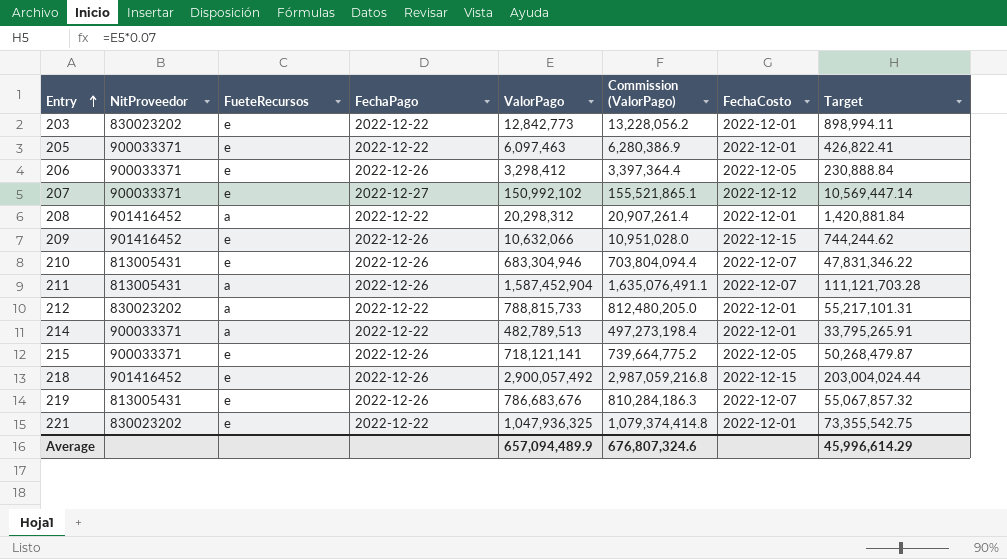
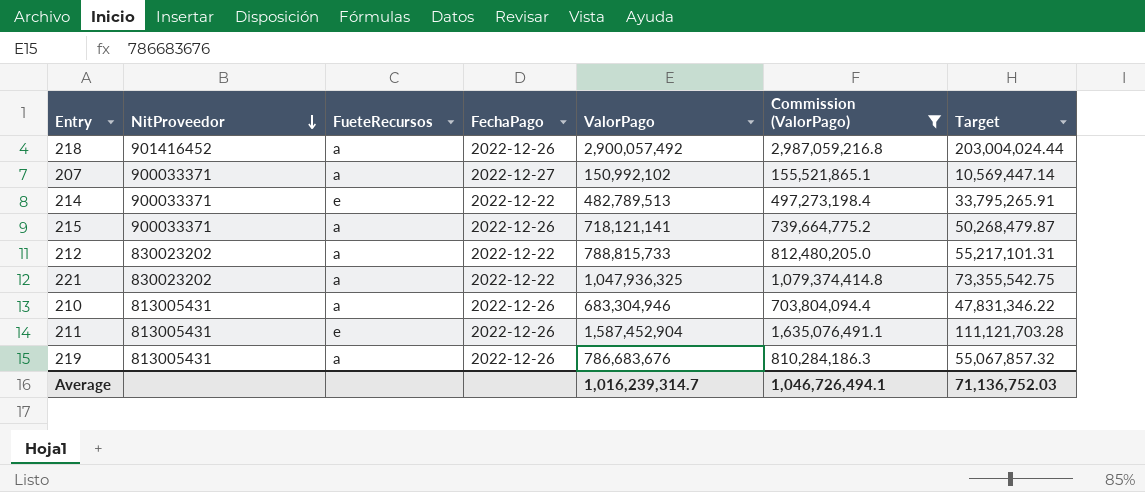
filter: none -> Commission (ValorPago) >= 155,521,865.1
row order: Entry ascending -> NitProveedor descending
column FechaCosto | position: 7 -> none
218 | FueteRecursos: e -> a
207 | FueteRecursos: e -> a
214 | FueteRecursos: a -> e
215 | FueteRecursos: e -> a
221 | FueteRecursos: e -> a
210 | FueteRecursos: e -> a
211 | FueteRecursos: a -> e
219 | FueteRecursos: e -> a
Average | ValorPago: 657,094,489.9 -> 1,016,239,314.7
Average | Commission (ValorPago): 676,807,324.6 -> 1,046,726,494.1
Average | Target: 45,996,614.29 -> 71,136,752.03

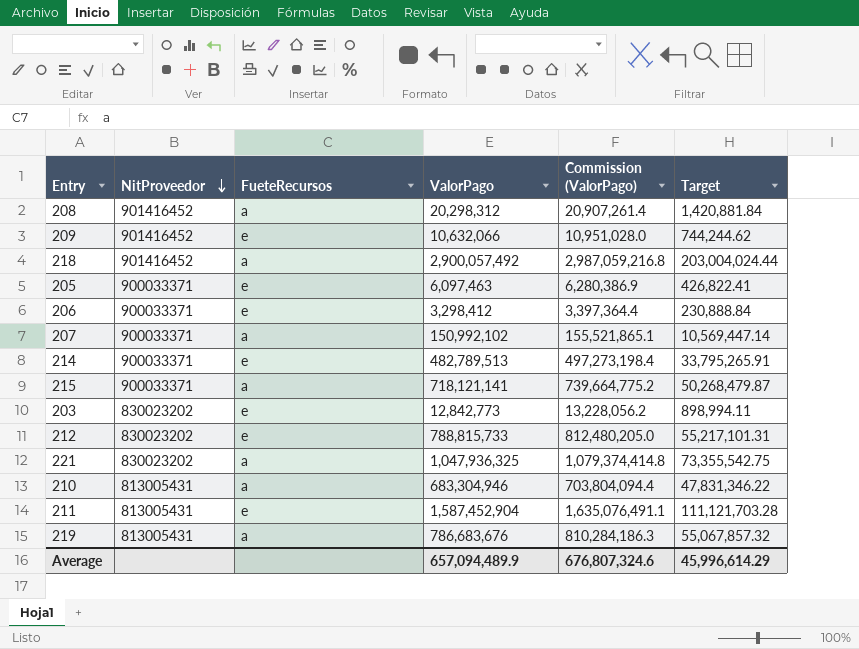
filter: Commission (ValorPago) >= 155,521,865.1 -> none
column FechaPago | position: 4 -> none
212 | FueteRecursos: a -> e
Average | ValorPago: 1,016,239,314.7 -> 657,094,489.9
Average | Commission (ValorPago): 1,046,726,494.1 -> 676,807,324.6
Average | Target: 71,136,752.03 -> 45,996,614.29

